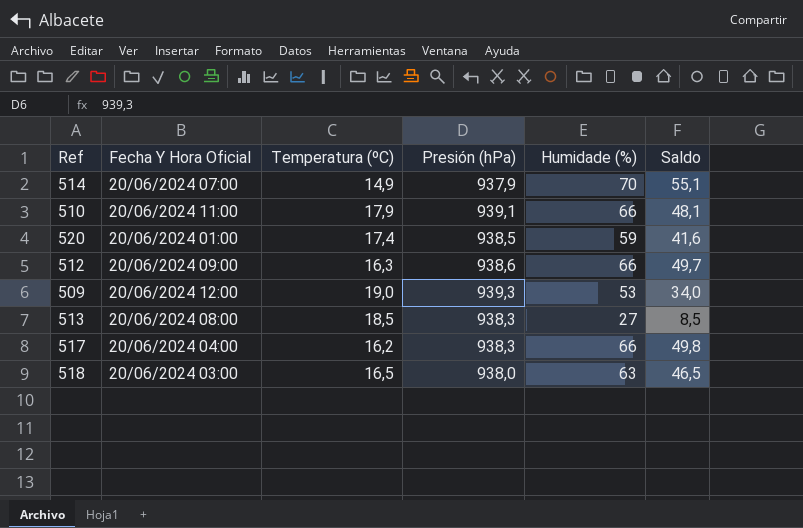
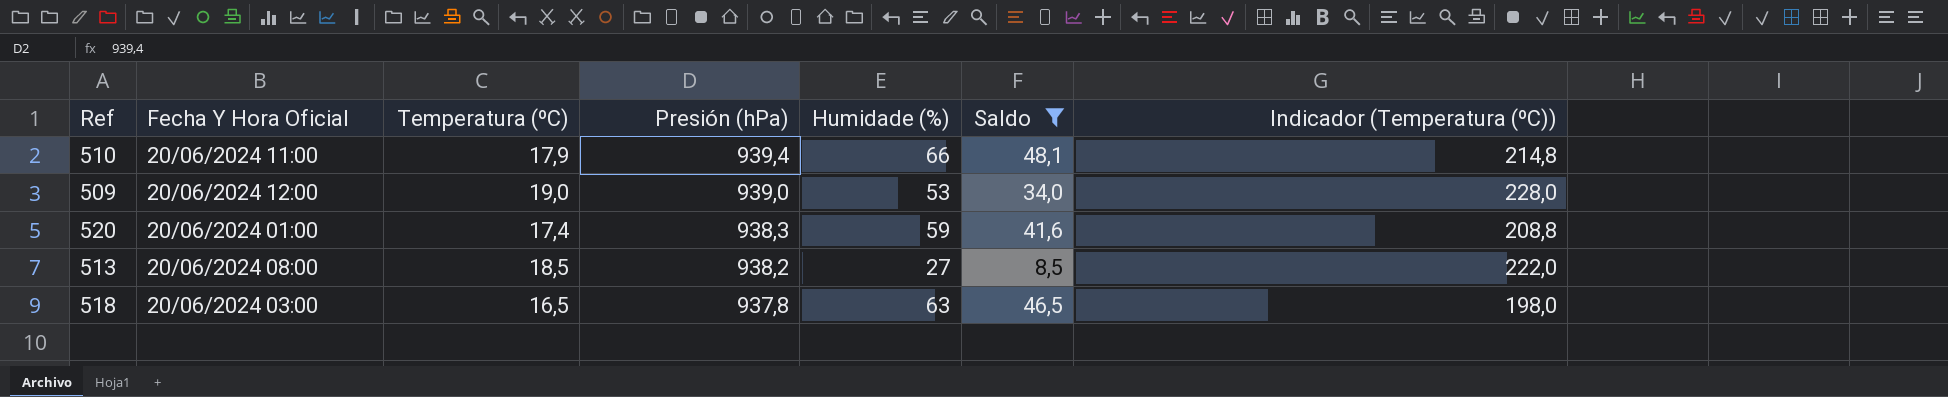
filter: none -> Saldo <= 48,1
row order: none -> Presión (hPa) descending
column Indicador (Temperatura (ºC)) | formula: none -> [Temperatura (ºC)] * 12
510 | Presión (hPa): 939,1 -> 939,4
509 | Presión (hPa): 939,3 -> 939,0
520 | Presión (hPa): 938,5 -> 938,3
513 | Presión (hPa): 938,3 -> 938,2
518 | Presión (hPa): 938,0 -> 937,8

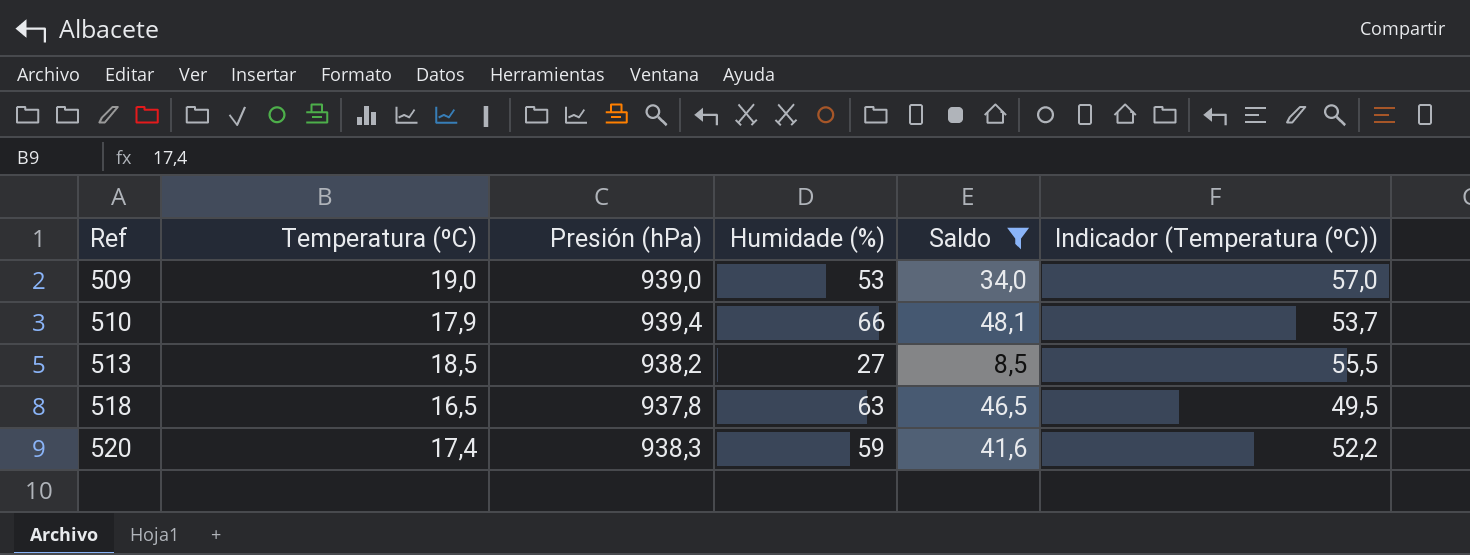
row order: Presión (hPa) descending -> Ref ascending
column Fecha Y Hora Oficial | position: 2 -> none
column Indicador (Temperatura (ºC)) | formula: [Temperatura (ºC)] * 12 -> [Temperatura (ºC)] * 3

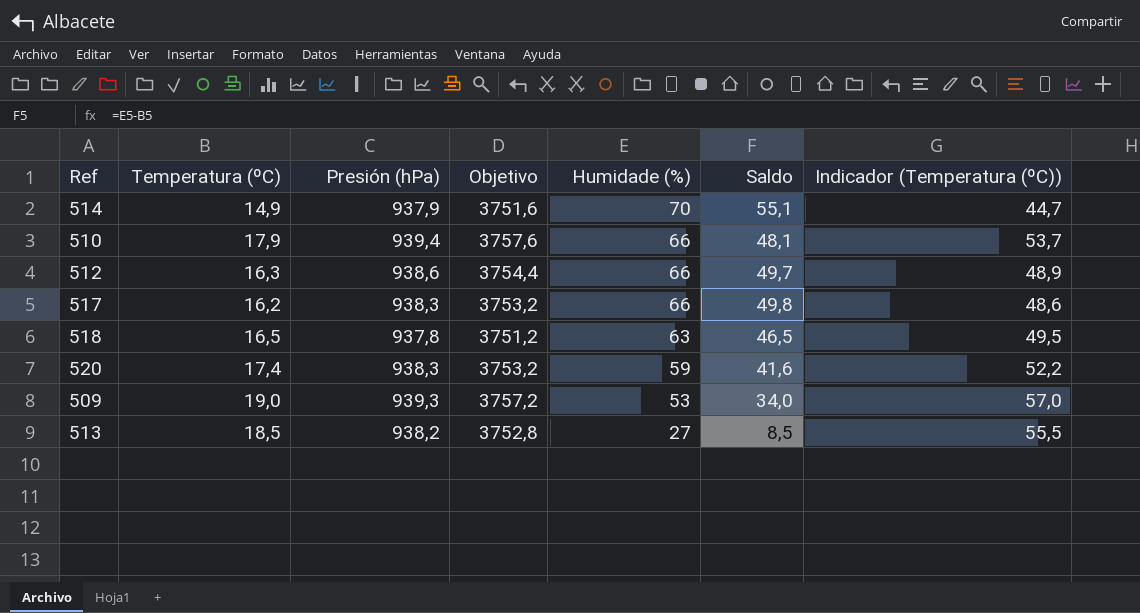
filter: Saldo <= 48,1 -> none
row order: Ref ascending -> Humidade (%) descending
column Objetivo | formula: none -> [Presión (hPa)] * 4
509 | Presión (hPa): 939,0 -> 939,3

